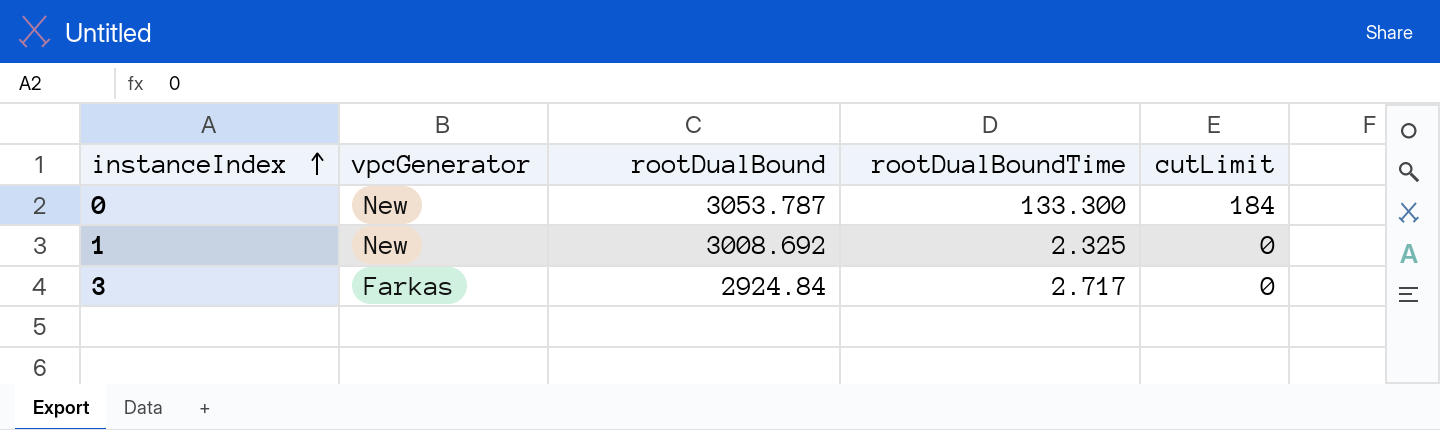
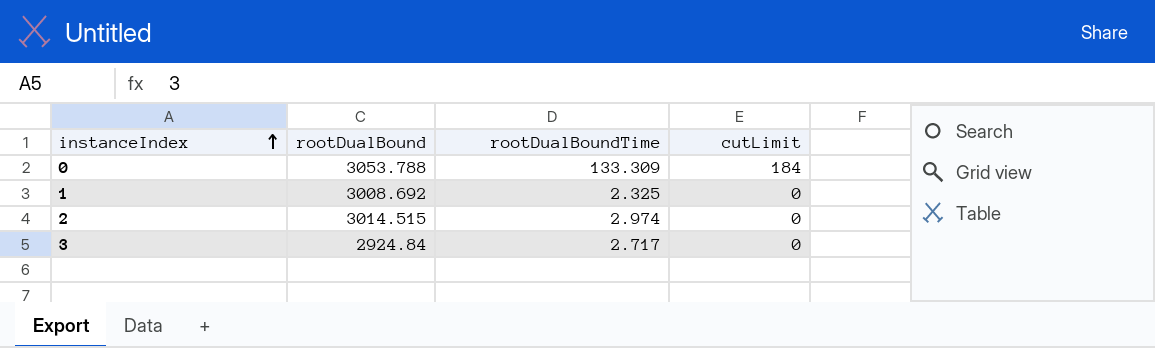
column vpcGenerator | position: 2 -> none
0 | rootDualBound: 3053.787 -> 3053.788
0 | rootDualBoundTime: 133.300 -> 133.309
row 2: none -> 3014.515 | 2.974 | 0

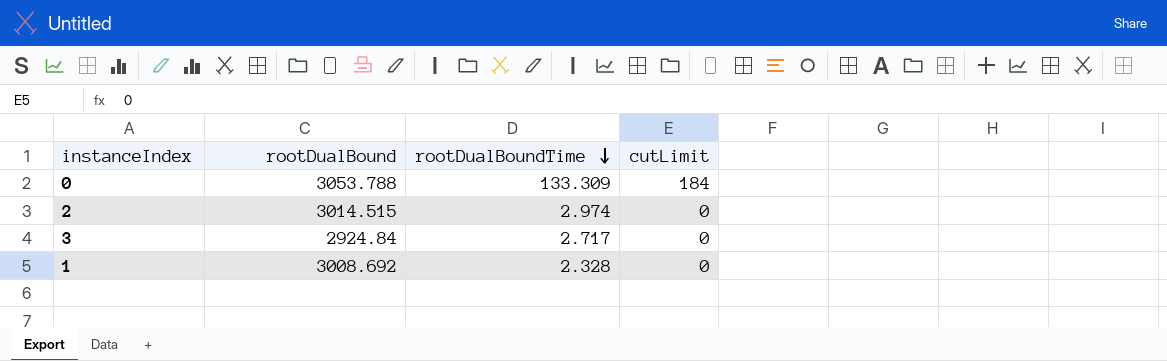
row order: instanceIndex ascending -> rootDualBoundTime descending
1 | rootDualBoundTime: 2.325 -> 2.328

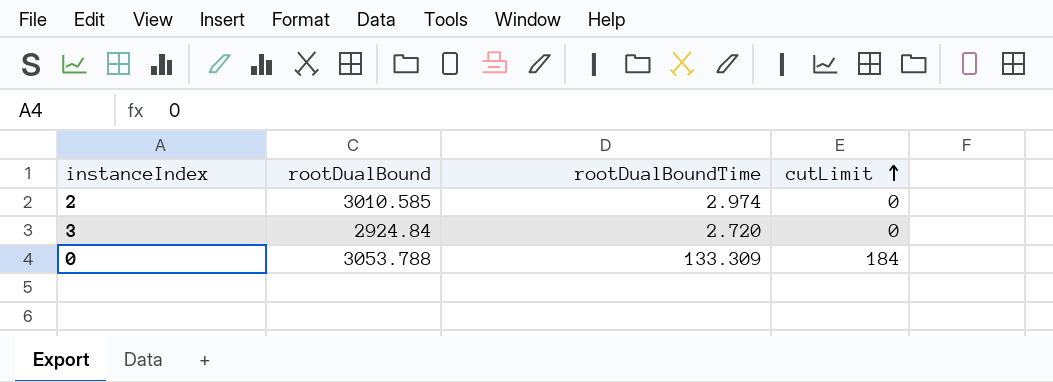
row order: rootDualBoundTime descending -> cutLimit ascending
row 1: 3008.692 | 2.328 | 0 -> none
2 | rootDualBound: 3014.515 -> 3010.585
3 | rootDualBoundTime: 2.717 -> 2.720

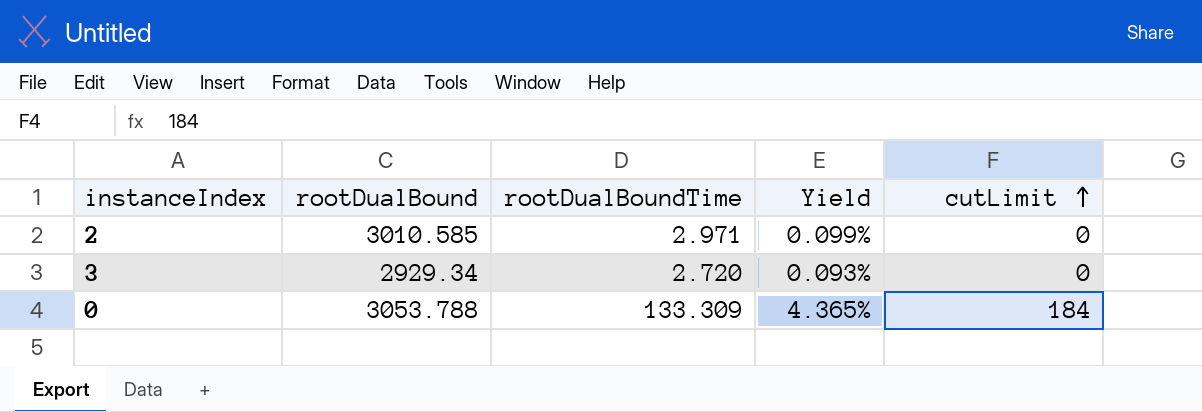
column Yield | formula: none -> [rootDualBoundTime] / [rootDualBound]
2 | rootDualBoundTime: 2.974 -> 2.971
3 | rootDualBound: 2924.84 -> 2929.34

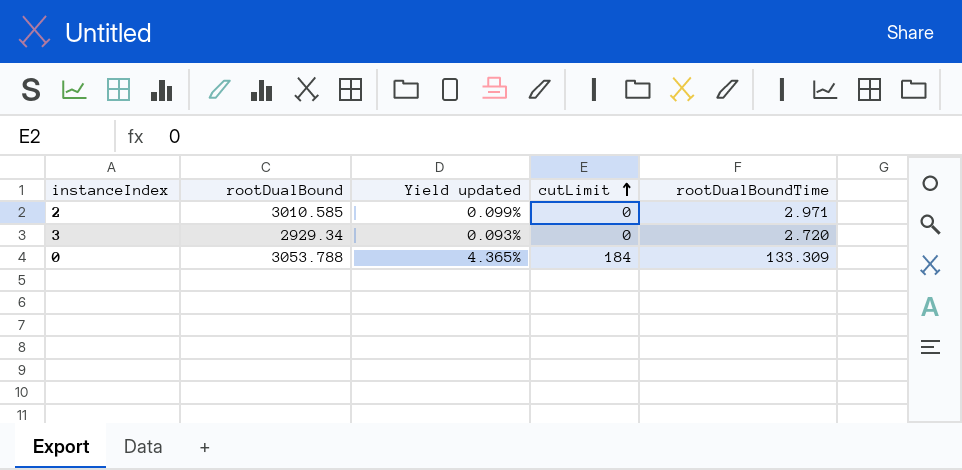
column name: Yield -> Yield updated
column rootDualBoundTime | position: 3 -> 5

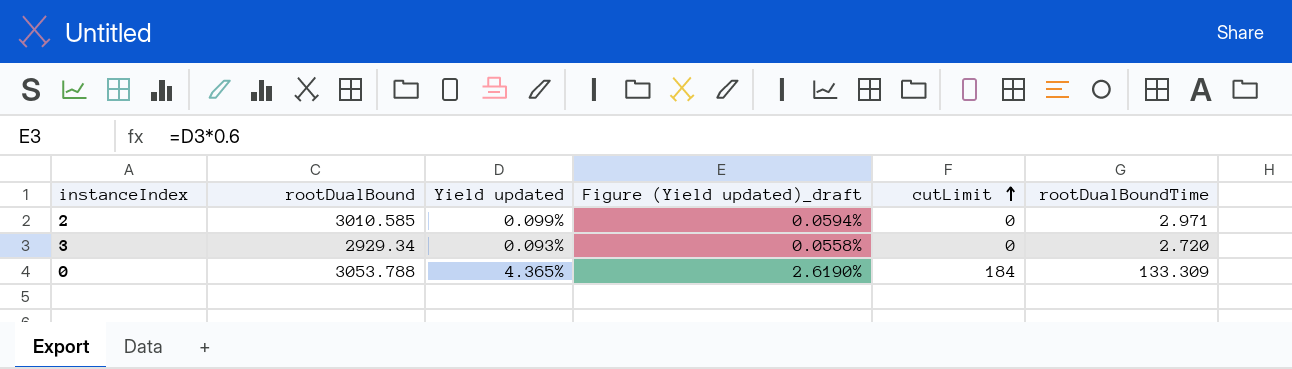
column Figure (Yield updated)_draft | formula: none -> [Yield updated] * 0.6

